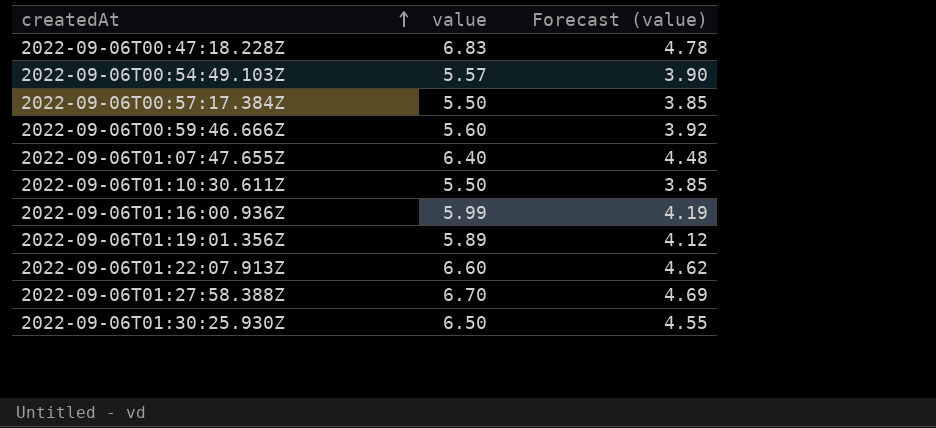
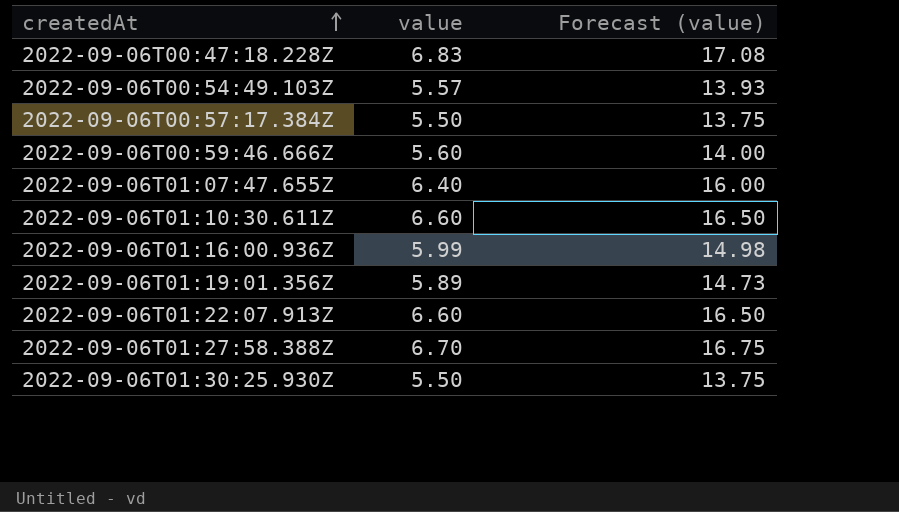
column Forecast (value) | formula: [value] * 0.7 -> [value] * 2.5
2022-09-06T01:10:30.611Z | value: 5.50 -> 6.60
2022-09-06T01:30:25.930Z | value: 6.50 -> 5.50

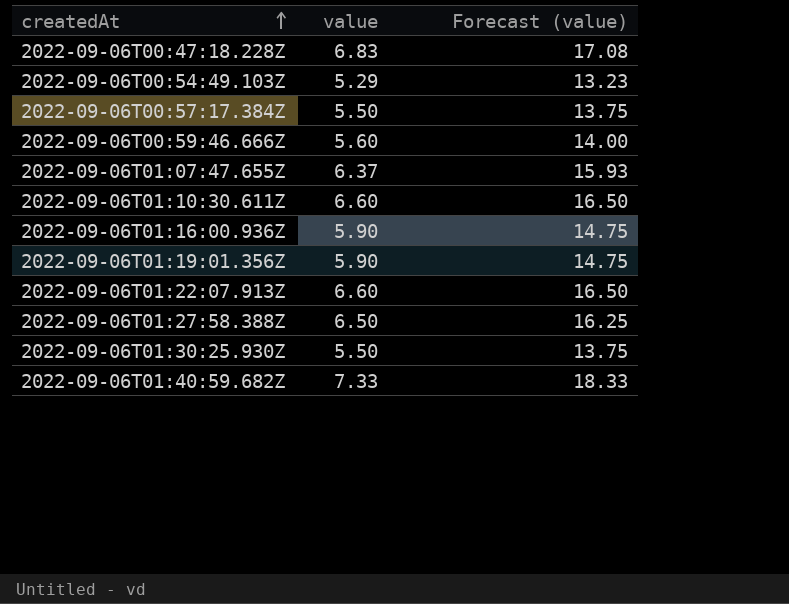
2022-09-06T00:54:49.103Z | value: 5.57 -> 5.29
2022-09-06T00:54:49.103Z | Forecast (value): 13.93 -> 13.23
2022-09-06T01:07:47.655Z | value: 6.40 -> 6.37
2022-09-06T01:07:47.655Z | Forecast (value): 16.00 -> 15.93
2022-09-06T01:16:00.936Z | value: 5.99 -> 5.90
2022-09-06T01:16:00.936Z | Forecast (value): 14.98 -> 14.75
2022-09-06T01:19:01.356Z | value: 5.89 -> 5.90
2022-09-06T01:19:01.356Z | Forecast (value): 14.73 -> 14.75
2022-09-06T01:27:58.388Z | value: 6.70 -> 6.50
2022-09-06T01:27:58.388Z | Forecast (value): 16.75 -> 16.25
row 2022-09-06T01:40:59.682Z: none -> 7.33 | 18.33

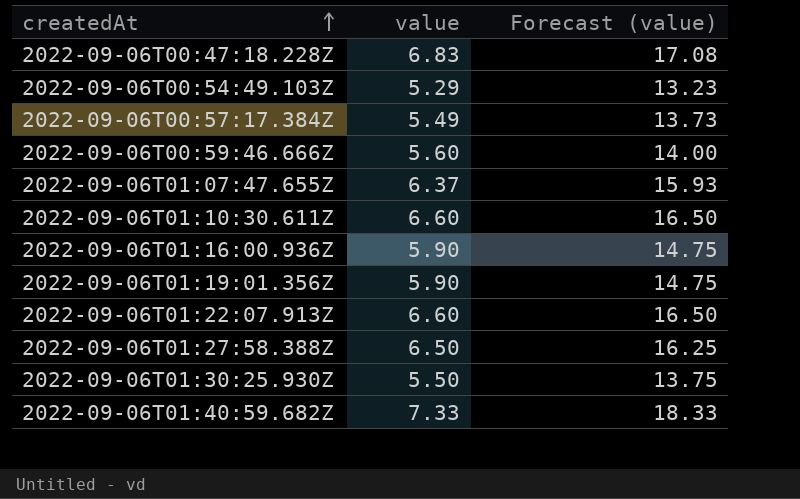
2022-09-06T00:57:17.384Z | value: 5.50 -> 5.49
2022-09-06T00:57:17.384Z | Forecast (value): 13.75 -> 13.73

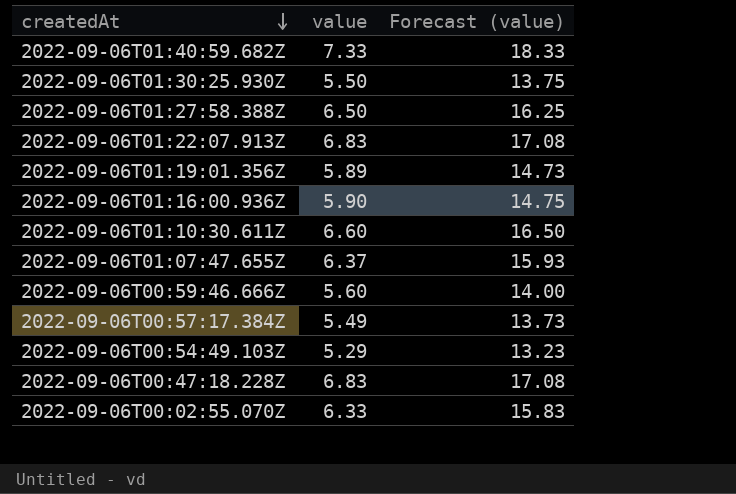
row order: createdAt ascending -> createdAt descending
2022-09-06T01:22:07.913Z | value: 6.60 -> 6.83
2022-09-06T01:22:07.913Z | Forecast (value): 16.50 -> 17.08
2022-09-06T01:19:01.356Z | value: 5.90 -> 5.89
2022-09-06T01:19:01.356Z | Forecast (value): 14.75 -> 14.73
row 2022-09-06T00:02:55.070Z: none -> 6.33 | 15.83

